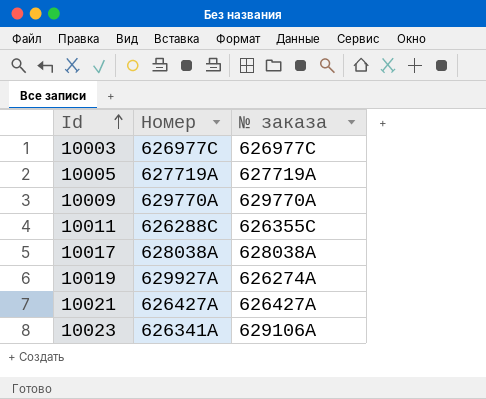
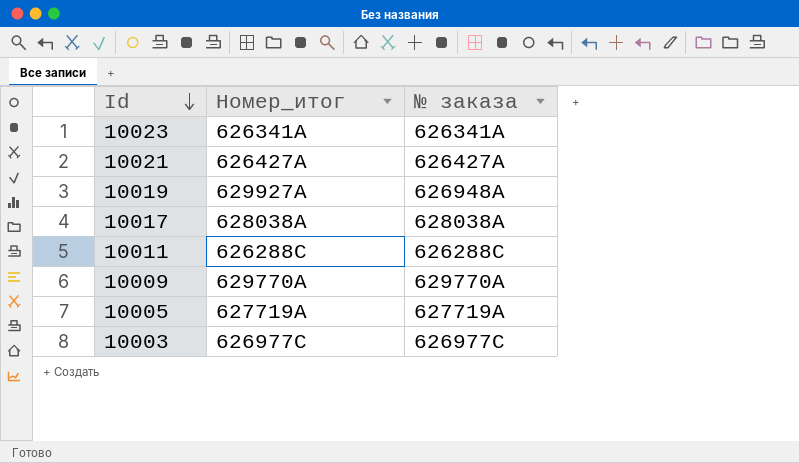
row order: Id ascending -> Id descending
column name: Номер -> Номер_итог
10023 | № заказа: 629106A -> 626341A
10019 | № заказа: 626274A -> 626948A
10011 | № заказа: 626355C -> 626288C

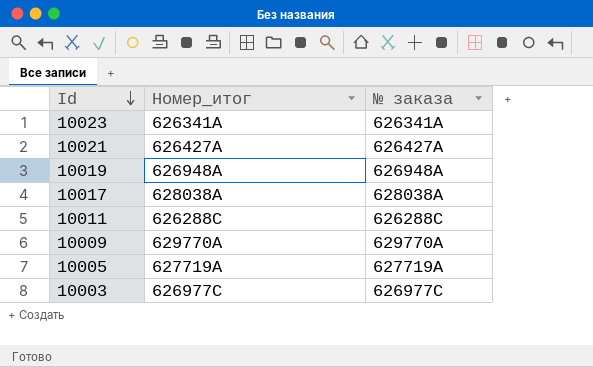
10019 | Номер_итог: 629927A -> 626948A

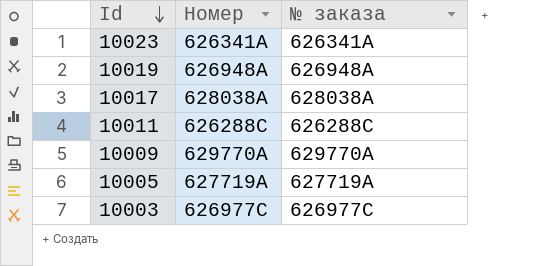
column name: Номер_итог -> Номер
row 10021: 626427A | 626427A -> none

